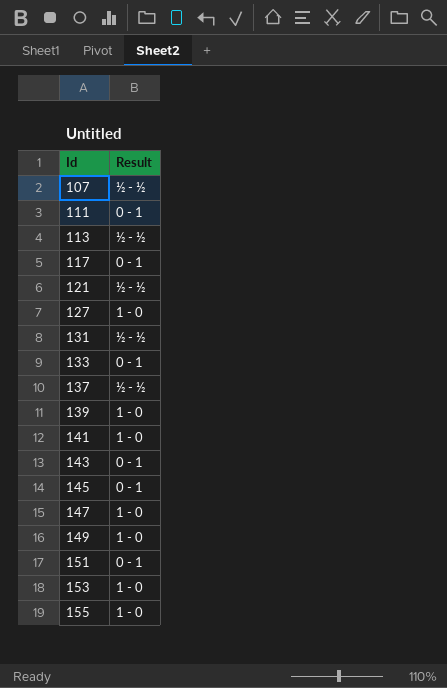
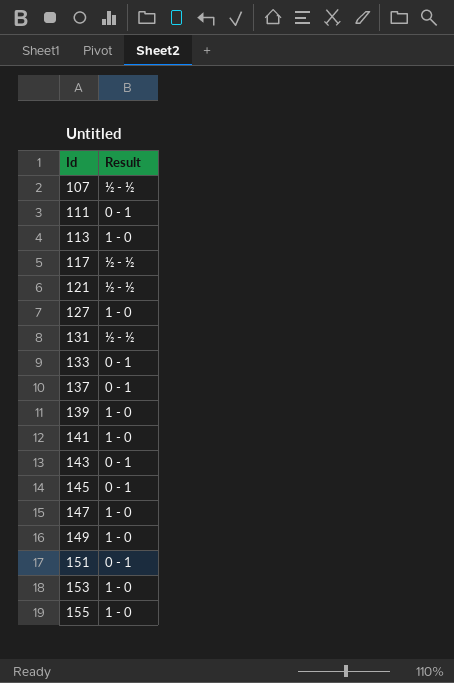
113 | Result: ½ - ½ -> 1 - 0
117 | Result: 0 - 1 -> ½ - ½
137 | Result: ½ - ½ -> 0 - 1

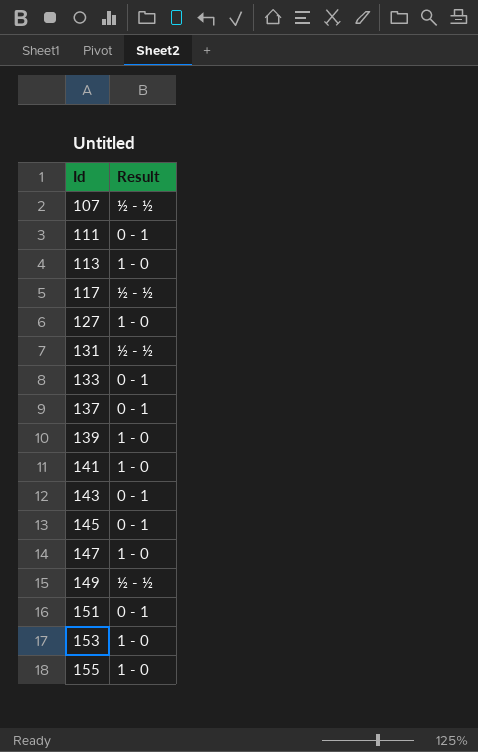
row 121: ½ - ½ -> none
149 | Result: 1 - 0 -> ½ - ½

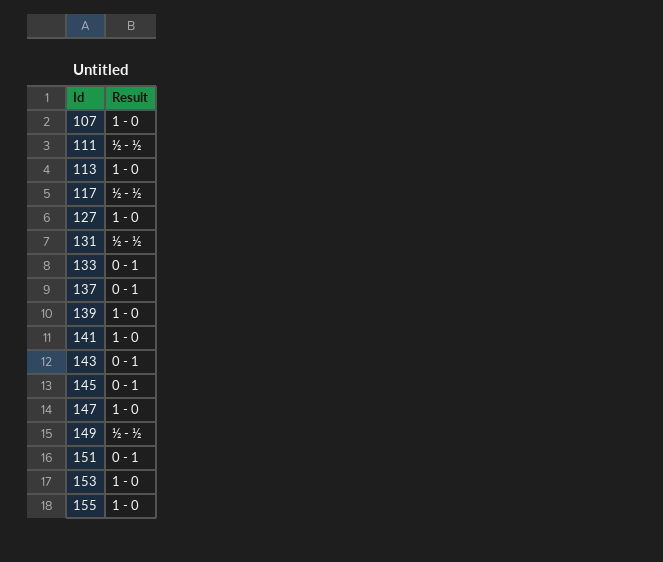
107 | Result: ½ - ½ -> 1 - 0
111 | Result: 0 - 1 -> ½ - ½

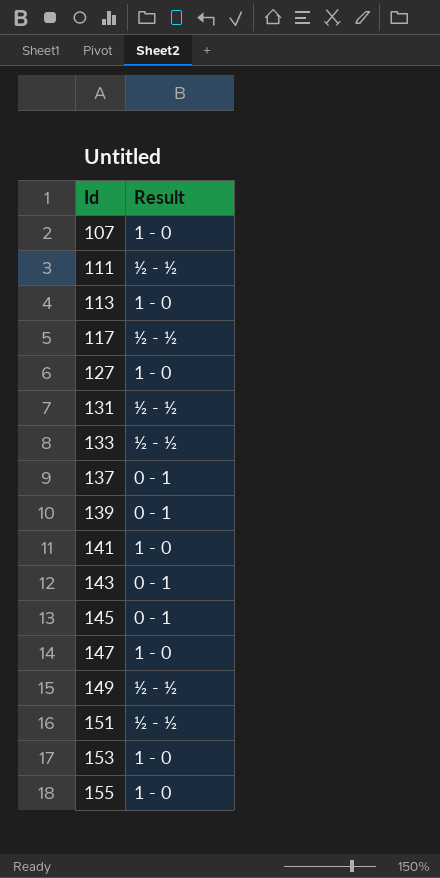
133 | Result: 0 - 1 -> ½ - ½
139 | Result: 1 - 0 -> 0 - 1
151 | Result: 0 - 1 -> ½ - ½

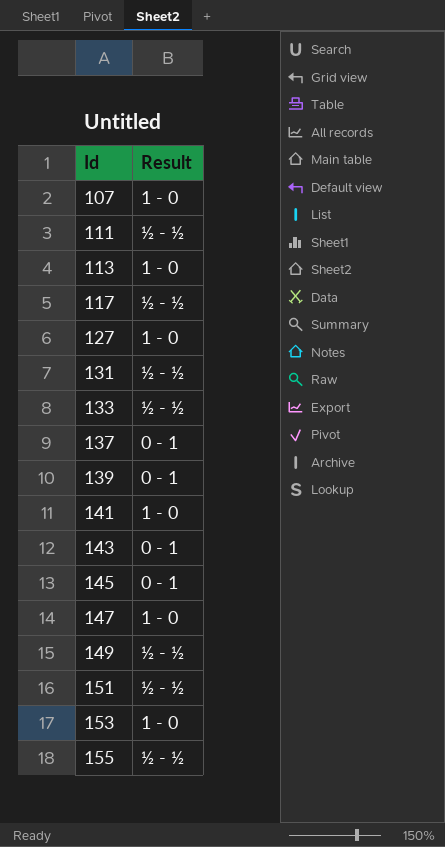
155 | Result: 1 - 0 -> ½ - ½

